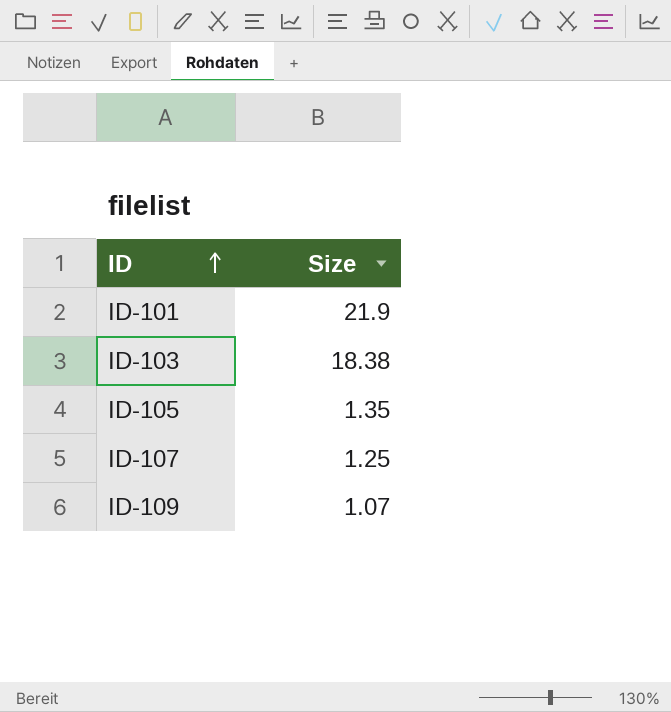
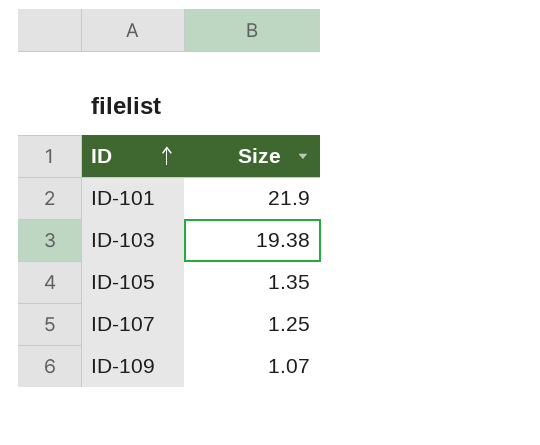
ID-103 | Size: 18.38 -> 19.38

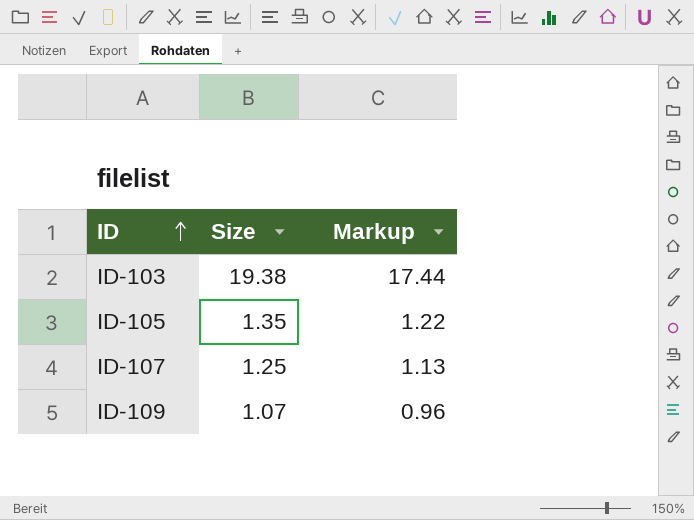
column Markup | formula: none -> [Size] * 0.9
row ID-101: 21.9 -> none

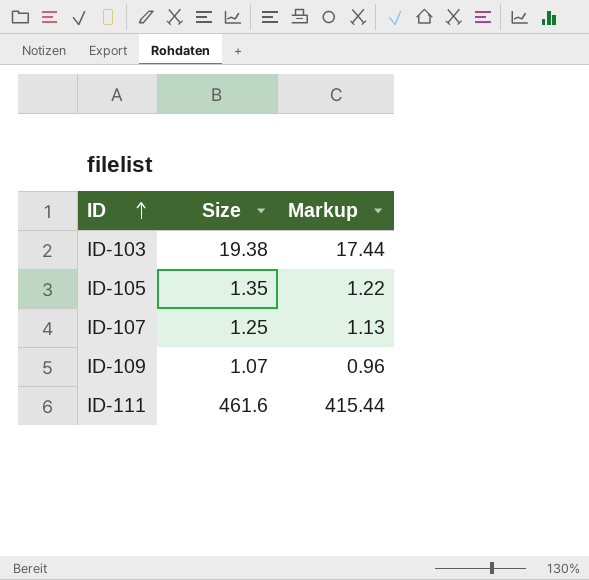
row ID-111: none -> 461.6 | 415.44

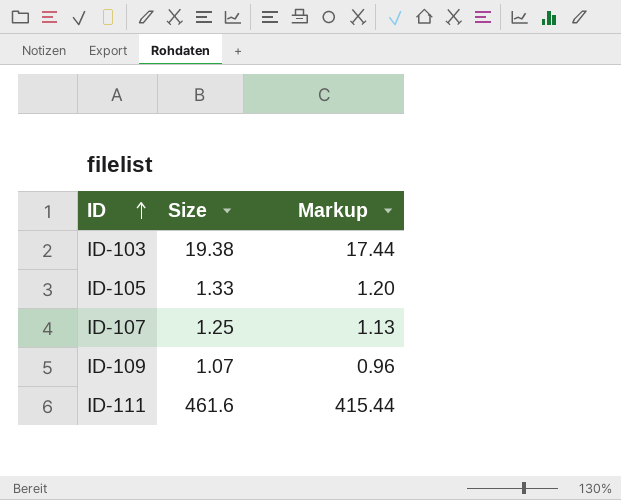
ID-105 | Size: 1.35 -> 1.33
ID-105 | Markup: 1.22 -> 1.20

